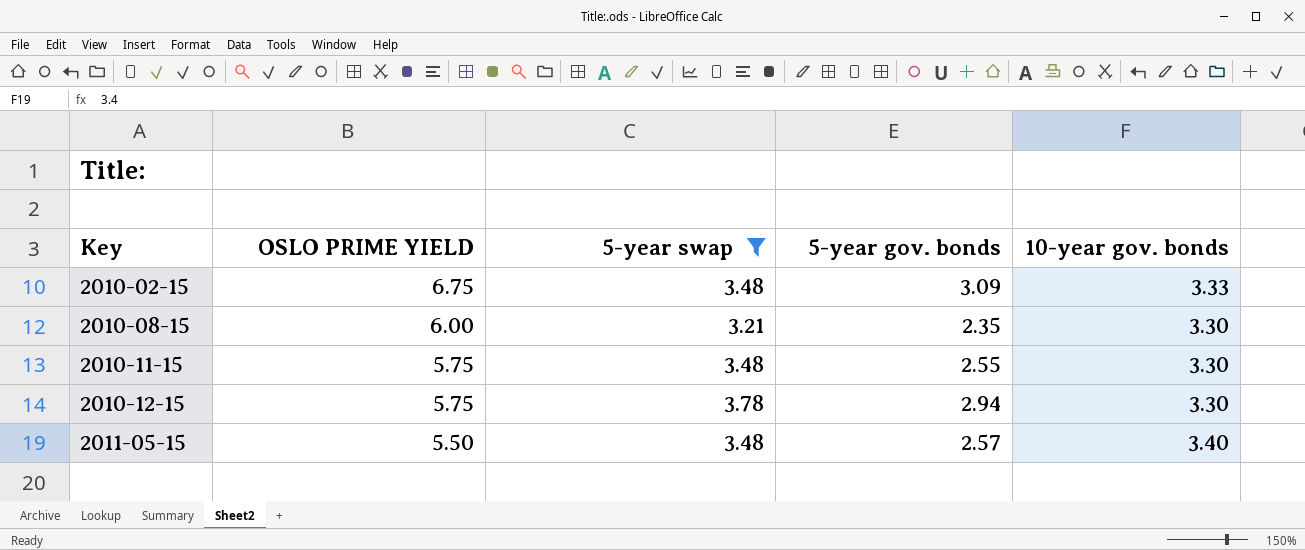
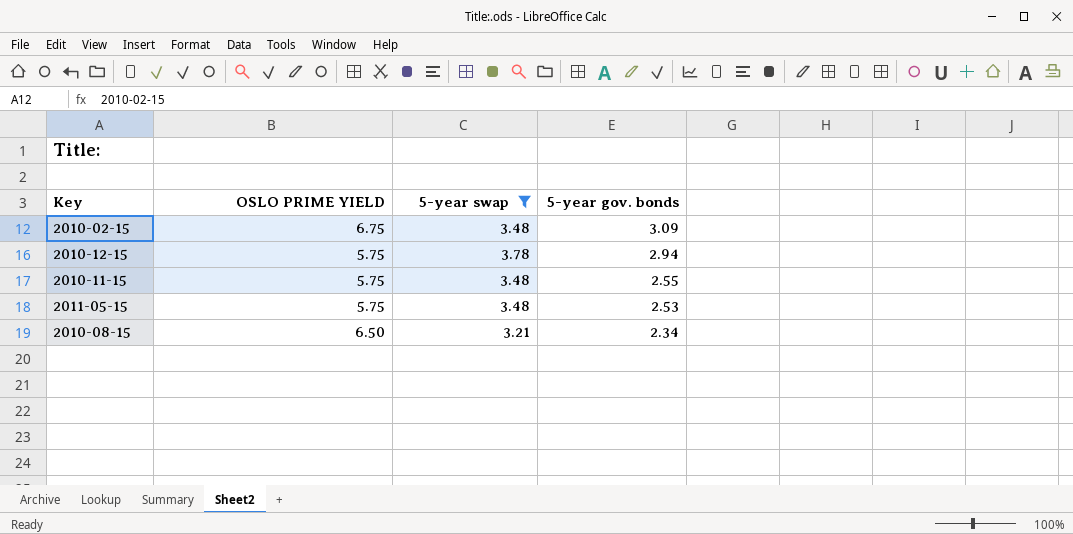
row order: Key ascending -> 5-year gov. bonds descending
column 10-year gov. bonds | position: 5 -> none
2011-05-15 | OSLO PRIME YIELD: 5.50 -> 5.75
2011-05-15 | 5-year gov. bonds: 2.57 -> 2.53
2010-08-15 | OSLO PRIME YIELD: 6.00 -> 6.50
2010-08-15 | 5-year gov. bonds: 2.35 -> 2.34

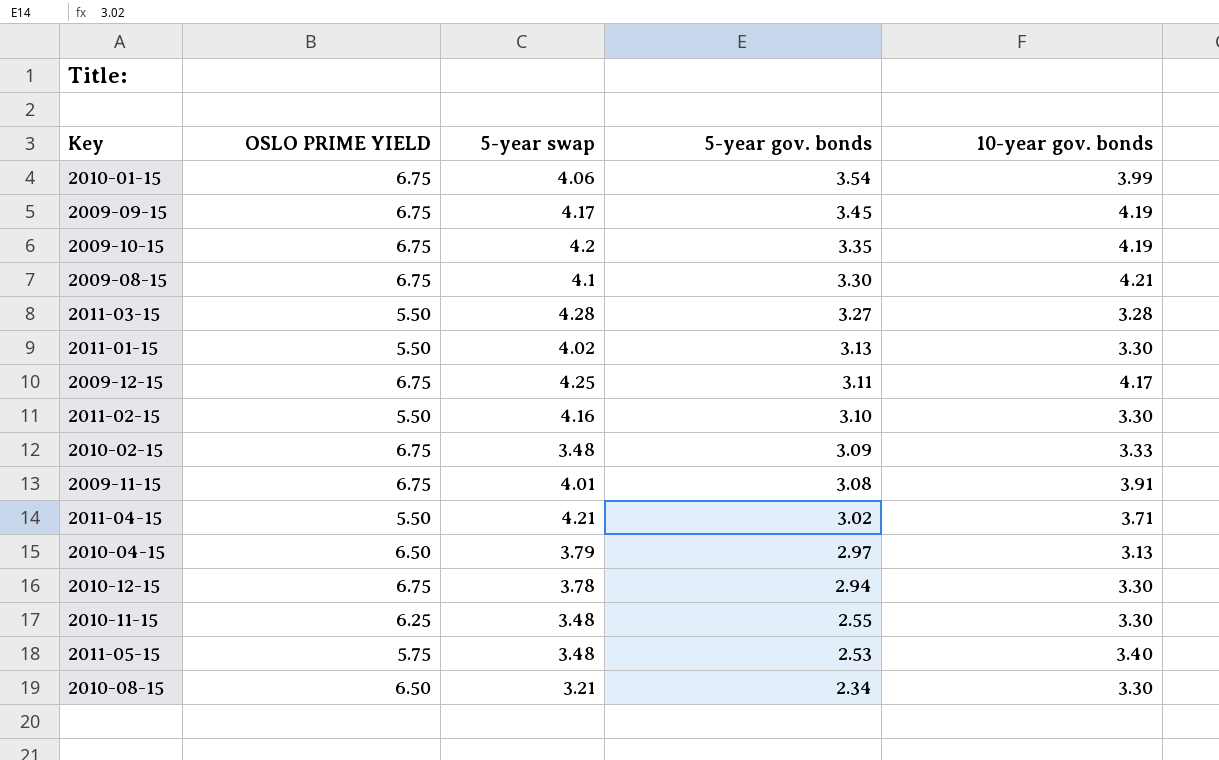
filter: 5-year swap <= 3.78 -> none
column 10-year gov. bonds | position: none -> 5
2010-12-15 | OSLO PRIME YIELD: 5.75 -> 6.75
2010-11-15 | OSLO PRIME YIELD: 5.75 -> 6.25

